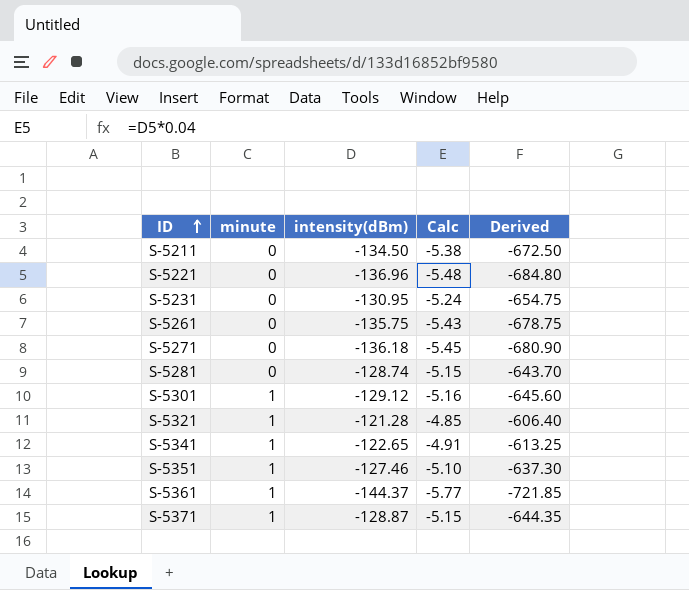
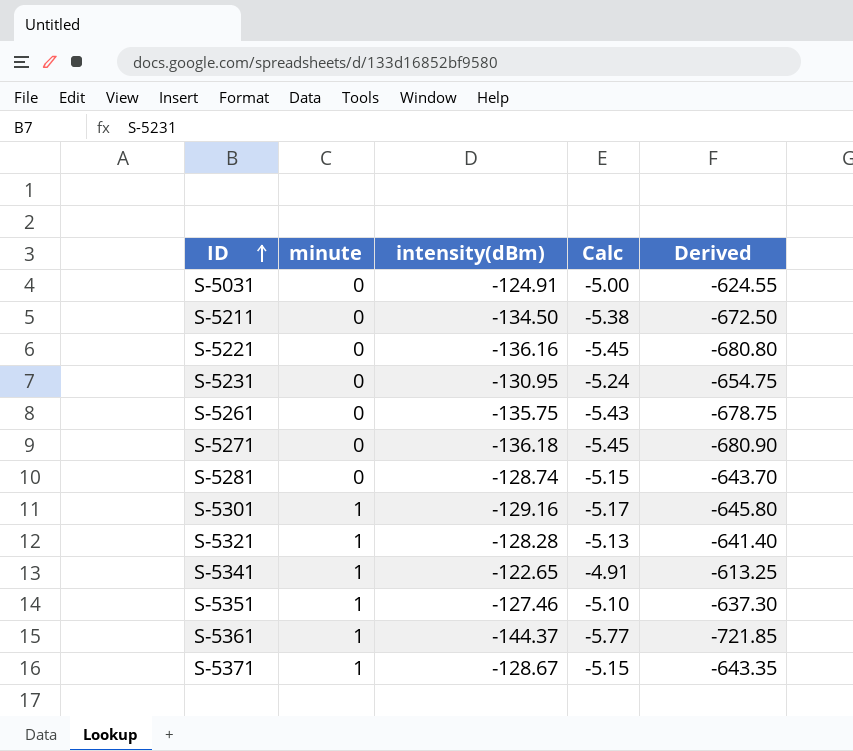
row S-5031: none -> 0 | -124.91 | -5.00 | -624.55
S-5221 | intensity(dBm): -136.96 -> -136.16
S-5221 | Calc: -5.48 -> -5.45
S-5221 | Derived: -684.80 -> -680.80
S-5301 | intensity(dBm): -129.12 -> -129.16
S-5301 | Calc: -5.16 -> -5.17
S-5301 | Derived: -645.60 -> -645.80
S-5321 | intensity(dBm): -121.28 -> -128.28
S-5321 | Calc: -4.85 -> -5.13
S-5321 | Derived: -606.40 -> -641.40
S-5371 | intensity(dBm): -128.87 -> -128.67
S-5371 | Derived: -644.35 -> -643.35

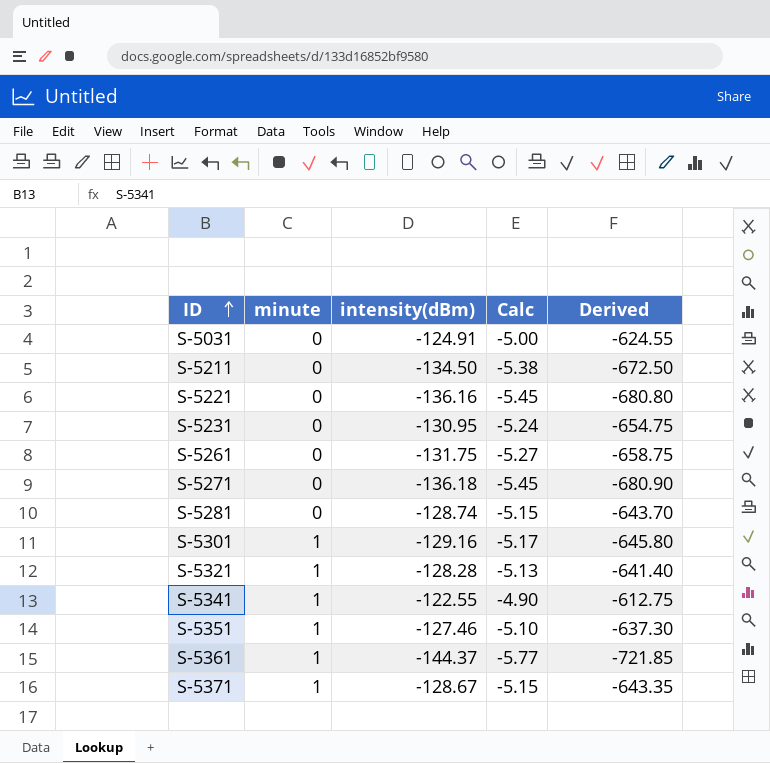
S-5261 | intensity(dBm): -135.75 -> -131.75
S-5261 | Calc: -5.43 -> -5.27
S-5261 | Derived: -678.75 -> -658.75
S-5341 | intensity(dBm): -122.65 -> -122.55
S-5341 | Calc: -4.91 -> -4.90
S-5341 | Derived: -613.25 -> -612.75

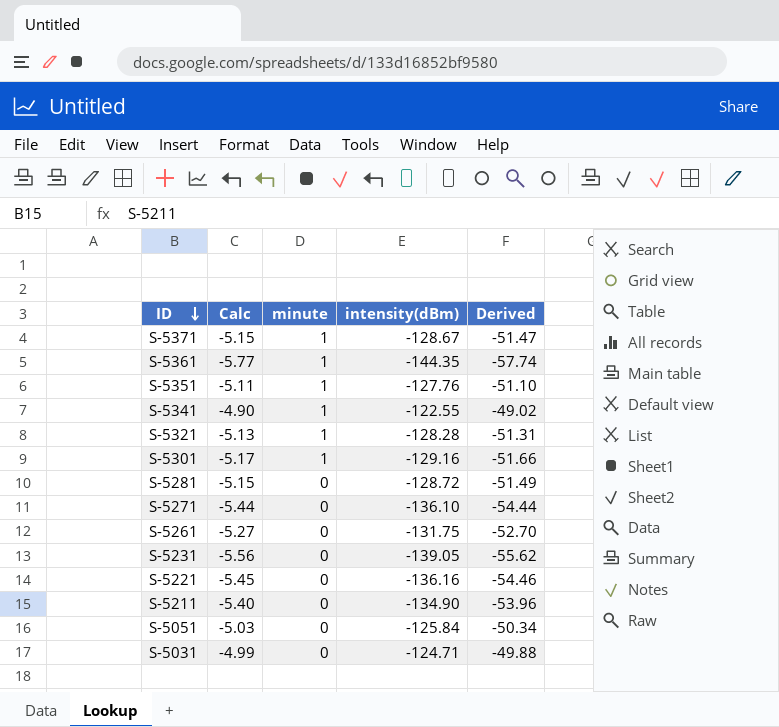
row order: ID ascending -> ID descending
column Calc | position: 4 -> 2
column Derived | formula: [intensity(dBm)] * 5 -> [intensity(dBm)] * 0.4
S-5361 | intensity(dBm): -144.37 -> -144.35
S-5351 | Calc: -5.10 -> -5.11
S-5351 | intensity(dBm): -127.46 -> -127.76
S-5281 | intensity(dBm): -128.74 -> -128.72
S-5271 | Calc: -5.45 -> -5.44
S-5271 | intensity(dBm): -136.18 -> -136.10
S-5231 | Calc: -5.24 -> -5.56
S-5231 | intensity(dBm): -130.95 -> -139.05
S-5211 | Calc: -5.38 -> -5.40
S-5211 | intensity(dBm): -134.50 -> -134.90
row S-5051: none -> -5.03 | 0 | -125.84 | -50.34
S-5031 | Calc: -5.00 -> -4.99
S-5031 | intensity(dBm): -124.91 -> -124.71

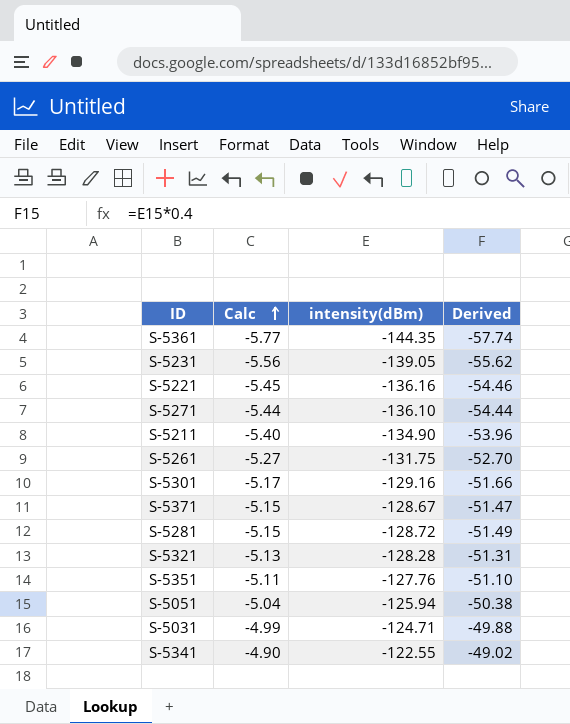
row order: ID descending -> Calc ascending
column minute | position: 3 -> none
S-5051 | Calc: -5.03 -> -5.04
S-5051 | intensity(dBm): -125.84 -> -125.94
S-5051 | Derived: -50.34 -> -50.38

